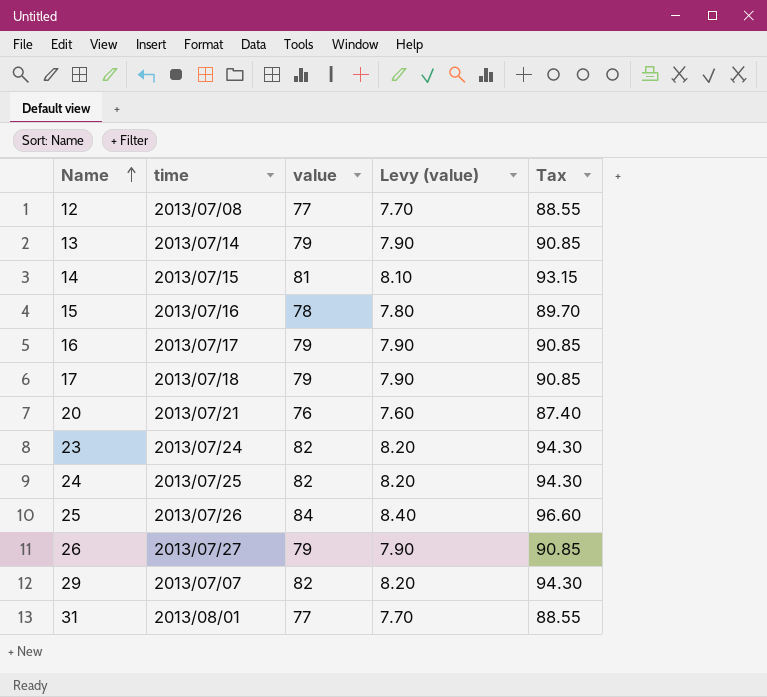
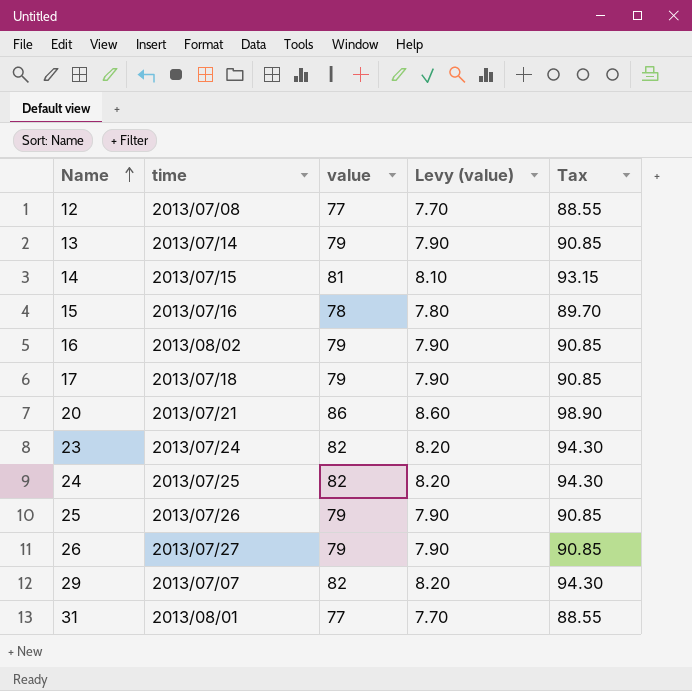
16 | time: 2013/07/17 -> 2013/08/02
20 | value: 76 -> 86
20 | Levy (value): 7.60 -> 8.60
20 | Tax: 87.40 -> 98.90
25 | value: 84 -> 79
25 | Levy (value): 8.40 -> 7.90
25 | Tax: 96.60 -> 90.85

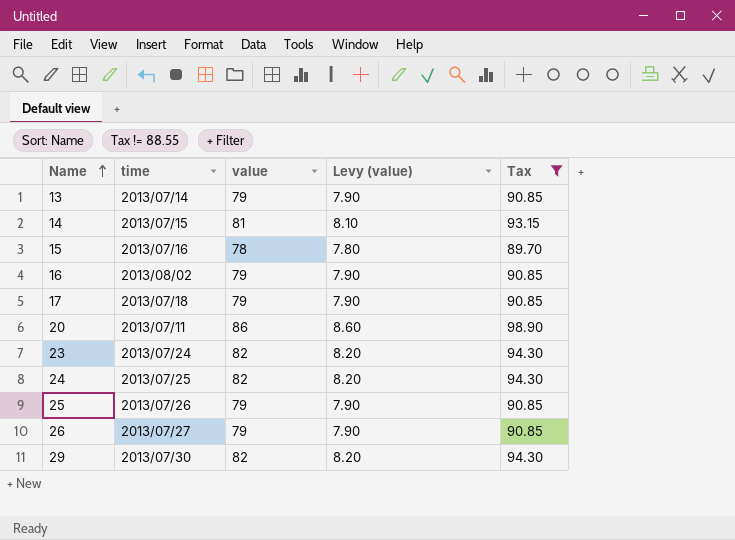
filter: none -> Tax != 88.55
20 | time: 2013/07/21 -> 2013/07/11
29 | time: 2013/07/07 -> 2013/07/30

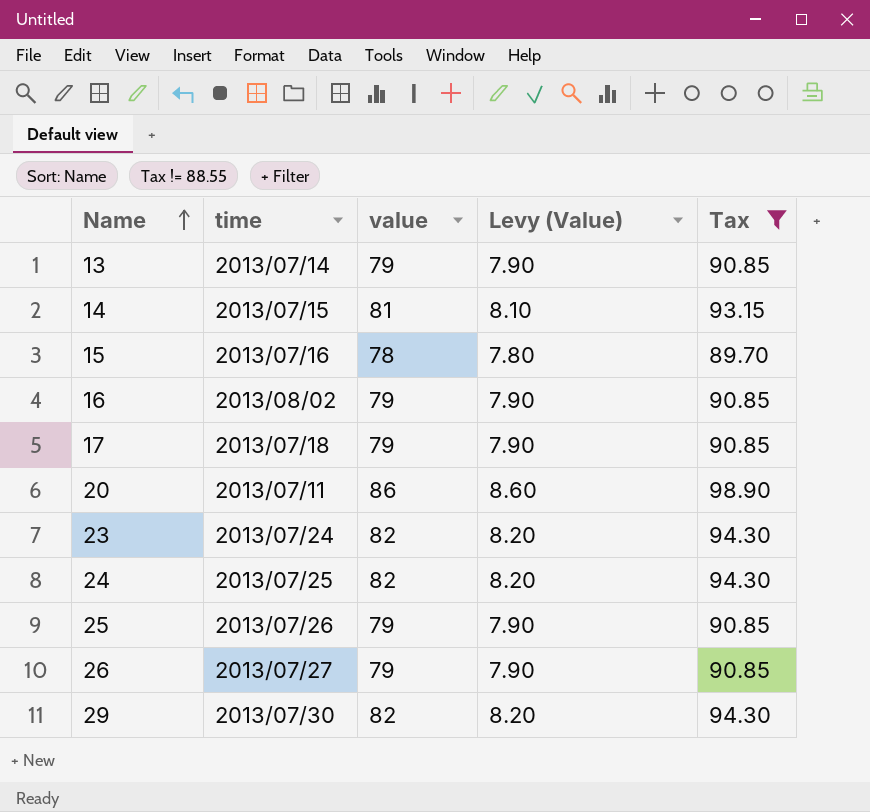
column name: Levy (value) -> Levy (Value)

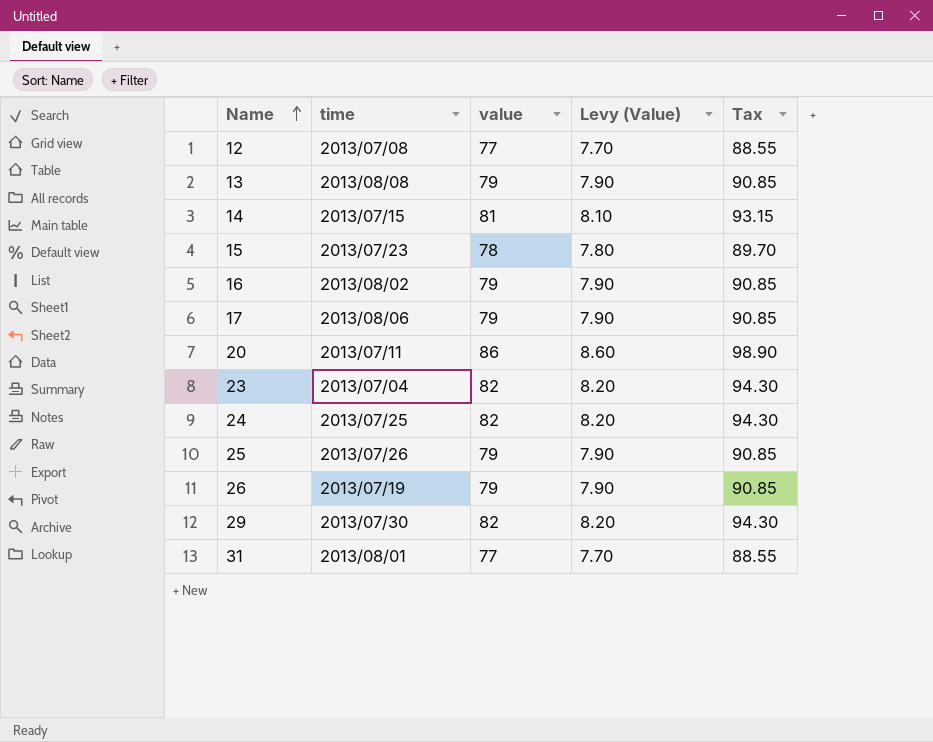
filter: Tax != 88.55 -> none
13 | time: 2013/07/14 -> 2013/08/08
15 | time: 2013/07/16 -> 2013/07/23
17 | time: 2013/07/18 -> 2013/08/06
23 | time: 2013/07/24 -> 2013/07/04
26 | time: 2013/07/27 -> 2013/07/19

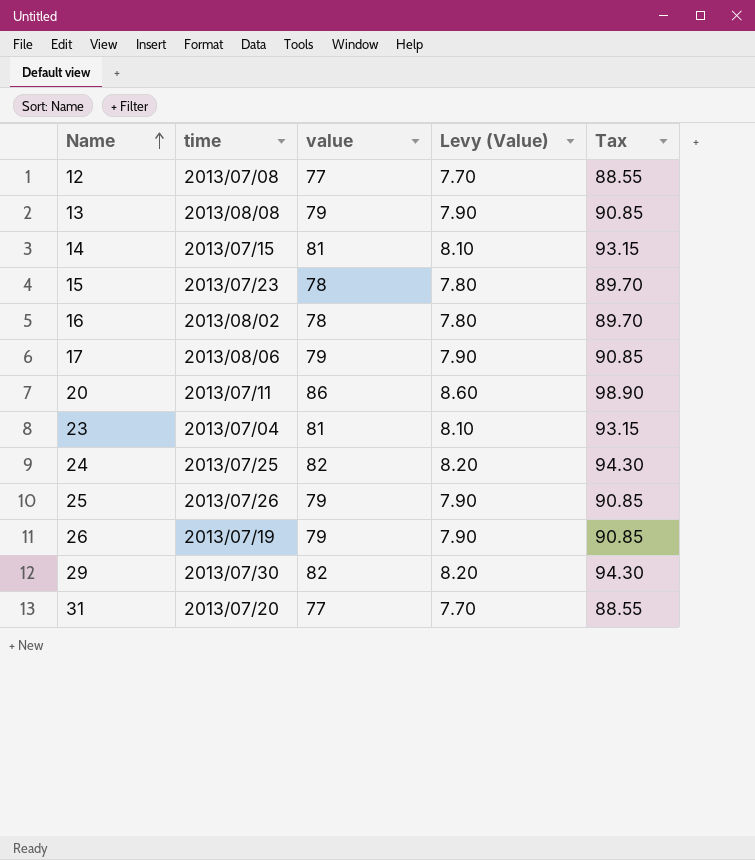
16 | value: 79 -> 78
16 | Levy (Value): 7.90 -> 7.80
16 | Tax: 90.85 -> 89.70
23 | value: 82 -> 81
23 | Levy (Value): 8.20 -> 8.10
23 | Tax: 94.30 -> 93.15
31 | time: 2013/08/01 -> 2013/07/20

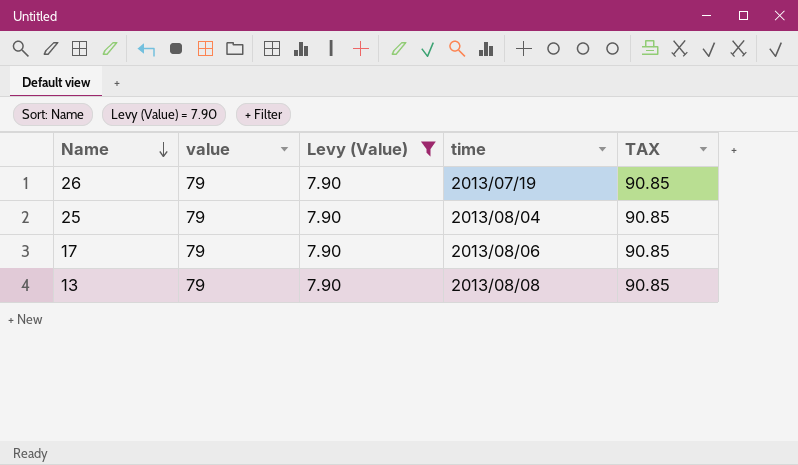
filter: none -> Levy (Value) = 7.90
row order: Name ascending -> Name descending
column time | position: 2 -> 4
column name: Tax -> TAX
25 | time: 2013/07/26 -> 2013/08/04

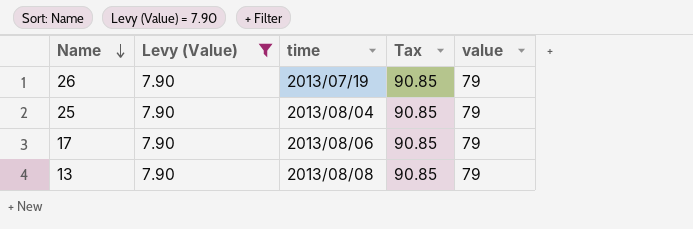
column name: TAX -> Tax
column value | position: 2 -> 5

